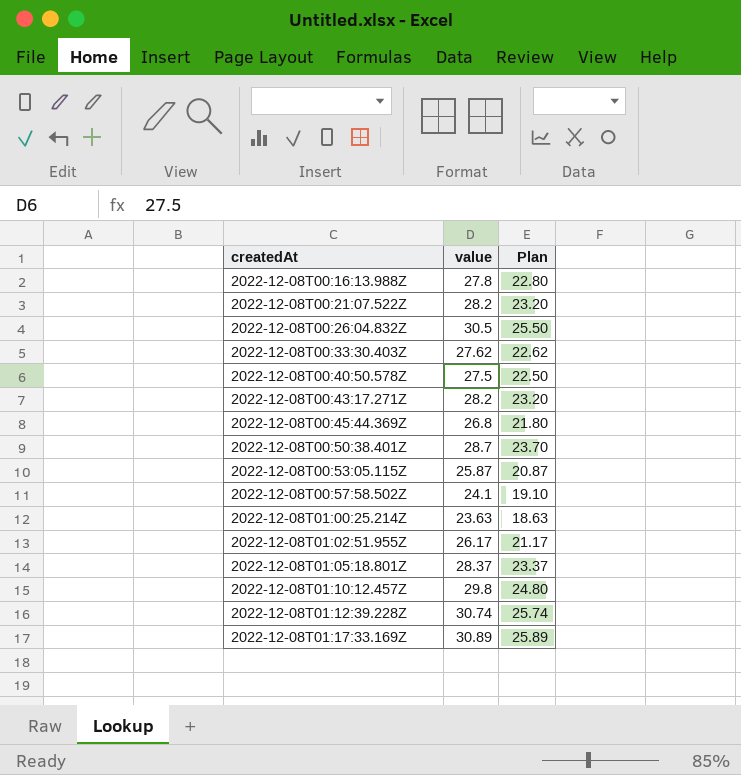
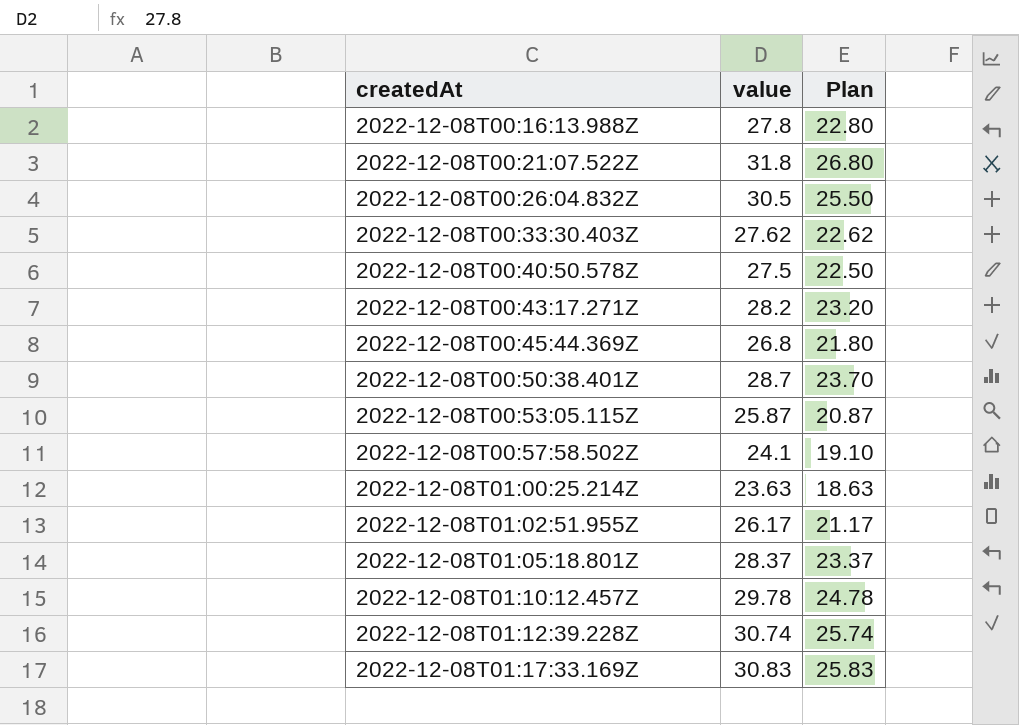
2022-12-08T00:21:07.522Z | value: 28.2 -> 31.8
2022-12-08T00:21:07.522Z | Plan: 23.20 -> 26.80
2022-12-08T01:10:12.457Z | value: 29.8 -> 29.78
2022-12-08T01:10:12.457Z | Plan: 24.80 -> 24.78
2022-12-08T01:17:33.169Z | value: 30.89 -> 30.83
2022-12-08T01:17:33.169Z | Plan: 25.89 -> 25.83

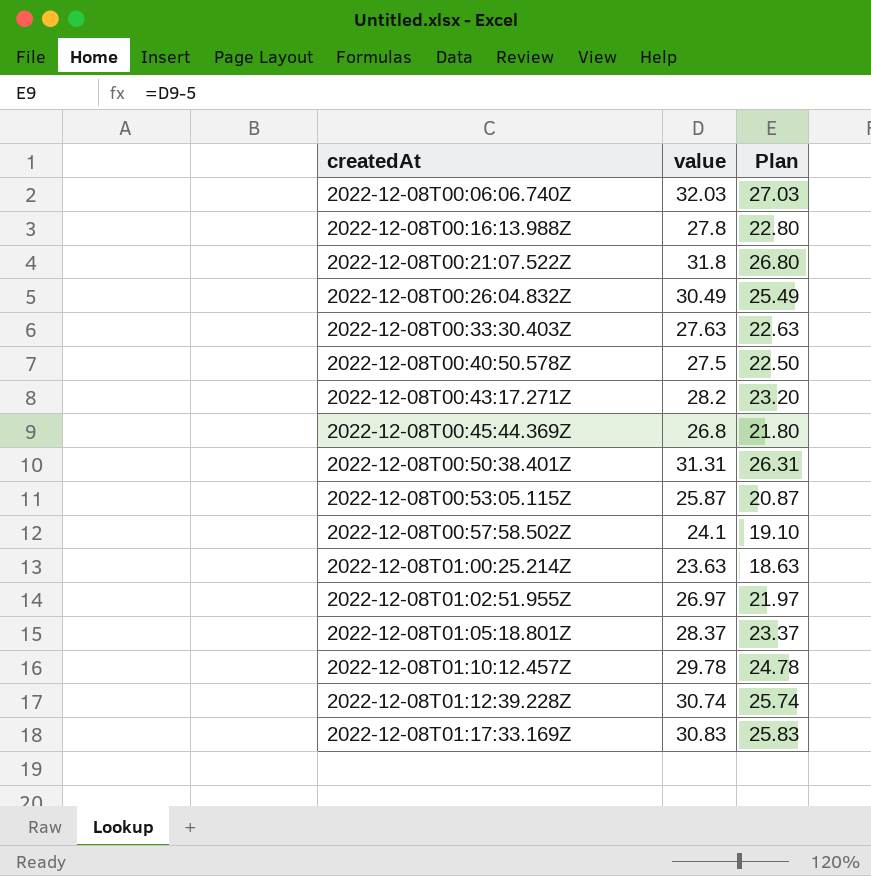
row 2022-12-08T00:06:06.740Z: none -> 32.03 | 27.03
2022-12-08T00:26:04.832Z | value: 30.5 -> 30.49
2022-12-08T00:26:04.832Z | Plan: 25.50 -> 25.49
2022-12-08T00:33:30.403Z | value: 27.62 -> 27.63
2022-12-08T00:33:30.403Z | Plan: 22.62 -> 22.63
2022-12-08T00:50:38.401Z | value: 28.7 -> 31.31
2022-12-08T00:50:38.401Z | Plan: 23.70 -> 26.31
2022-12-08T01:02:51.955Z | value: 26.17 -> 26.97
2022-12-08T01:02:51.955Z | Plan: 21.17 -> 21.97

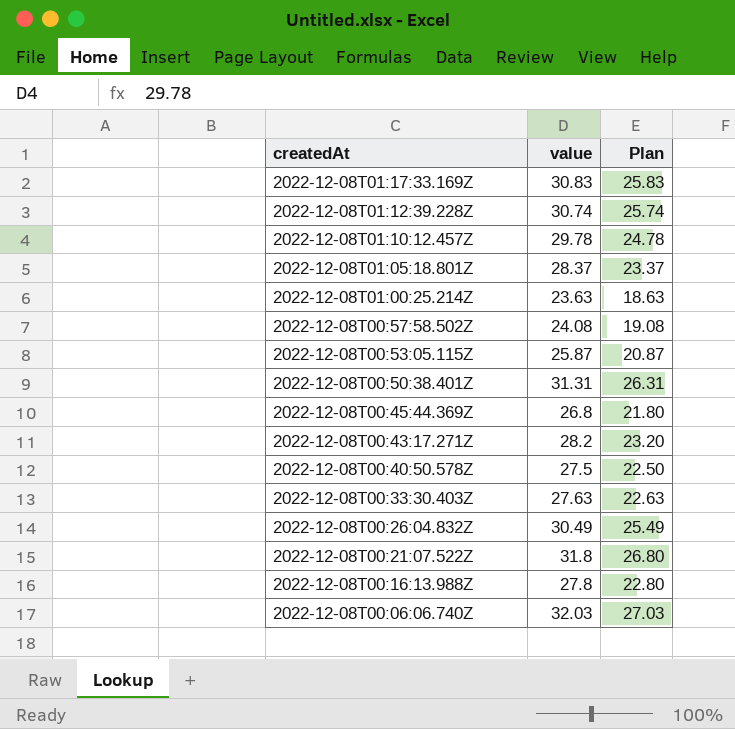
row order: createdAt ascending -> createdAt descending
row 2022-12-08T01:02:51.955Z: 26.97 | 21.97 -> none
2022-12-08T00:57:58.502Z | value: 24.1 -> 24.08
2022-12-08T00:57:58.502Z | Plan: 19.10 -> 19.08

